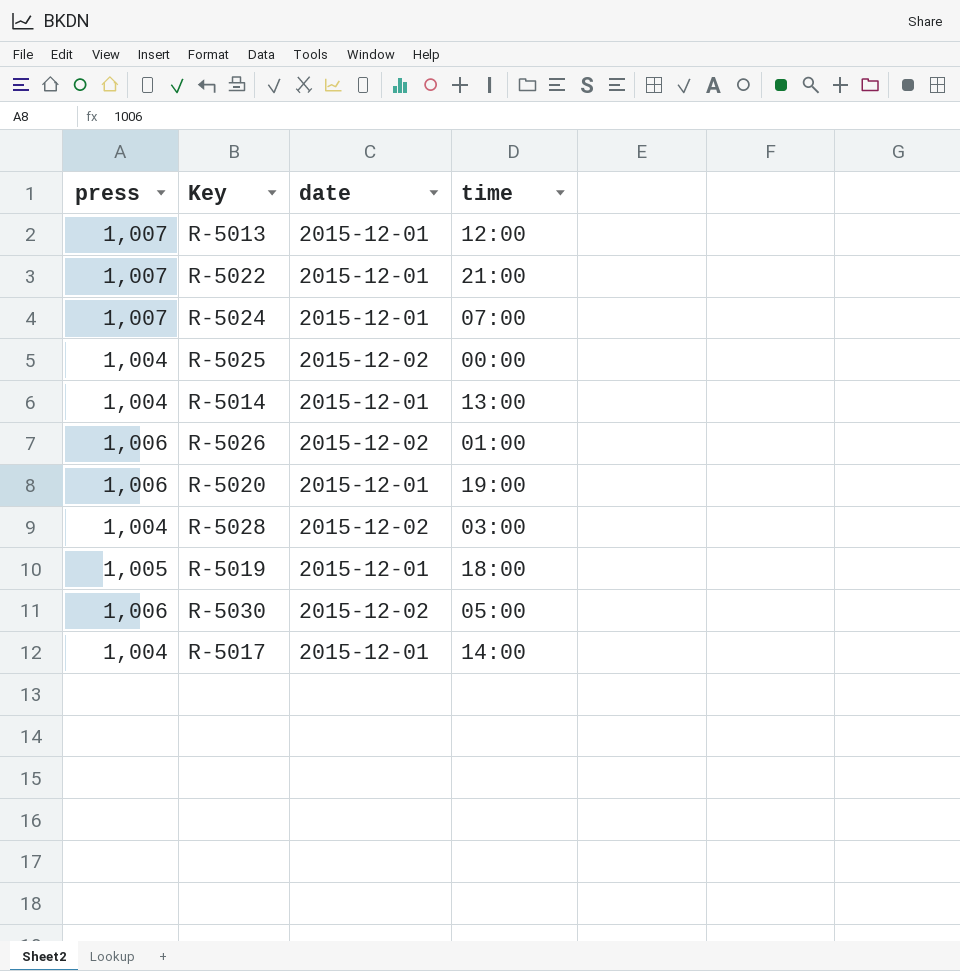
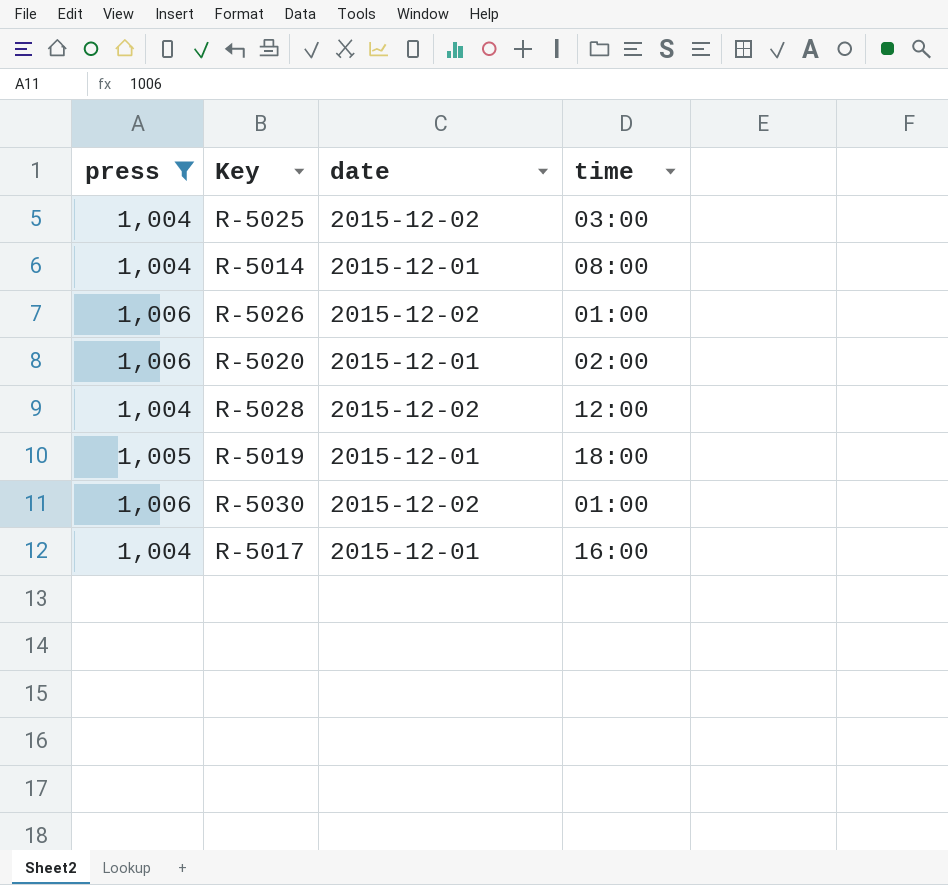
filter: none -> press != 1,007
R-5025 | time: 00:00 -> 03:00
R-5014 | time: 13:00 -> 08:00
R-5020 | time: 19:00 -> 02:00
R-5028 | time: 03:00 -> 12:00
R-5030 | time: 05:00 -> 01:00
R-5017 | time: 14:00 -> 16:00

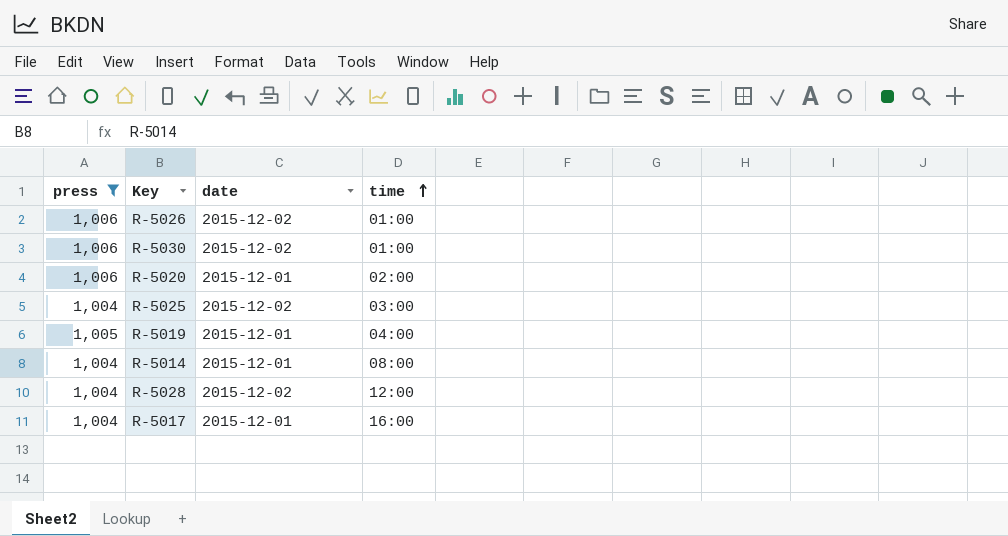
row order: none -> time ascending
R-5019 | time: 18:00 -> 04:00

